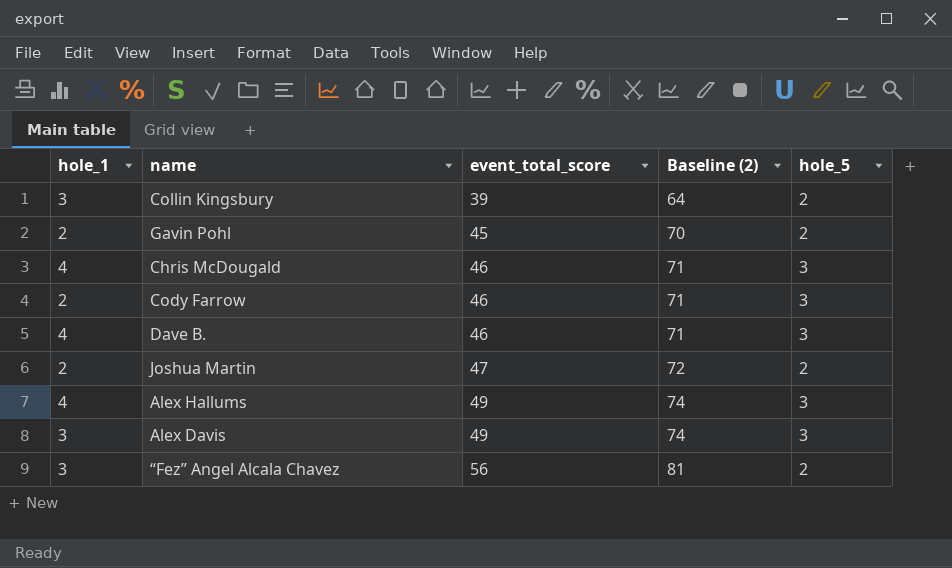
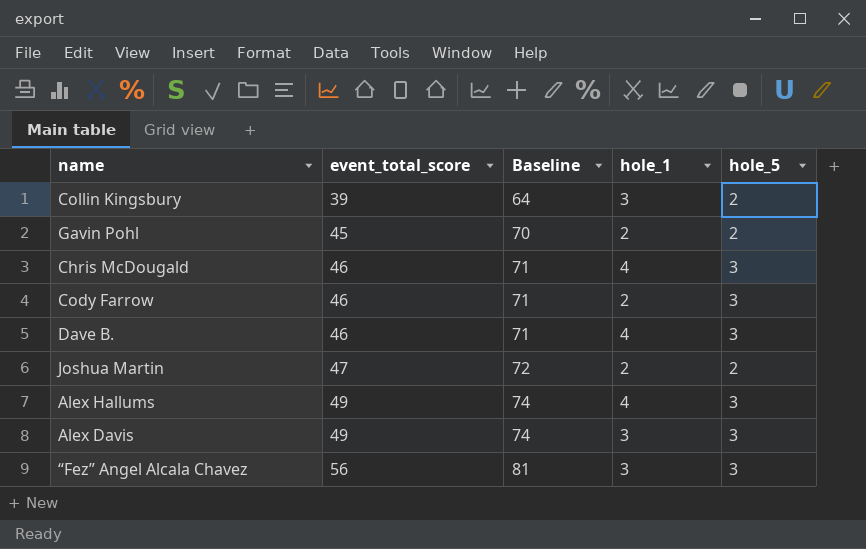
column name: Baseline (2) -> Baseline
column hole_1 | position: 1 -> 4
“Fez” Angel Alcala Chavez | hole_5: 2 -> 3

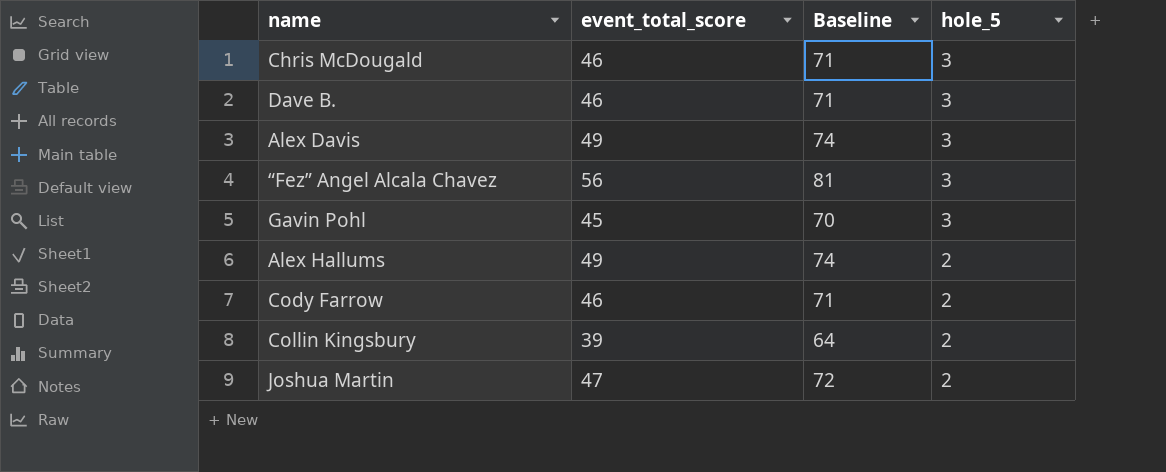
row order: event_total_score ascending -> hole_5 descending
column hole_1 | position: 4 -> none
Gavin Pohl | hole_5: 2 -> 3
Alex Hallums | hole_5: 3 -> 2
Cody Farrow | hole_5: 3 -> 2

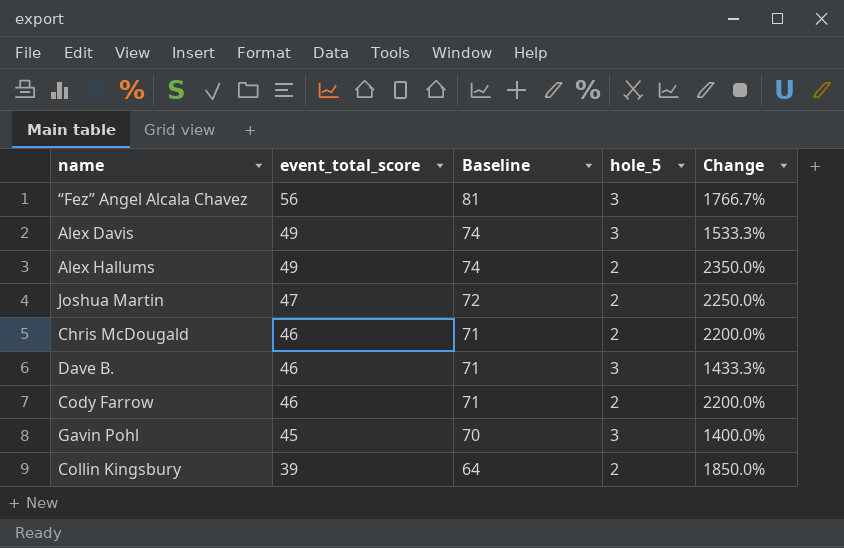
row order: hole_5 descending -> event_total_score descending
column Change | formula: none -> ([event_total_score] - [hole_5]) / [hole_5]
Chris McDougald | hole_5: 3 -> 2

